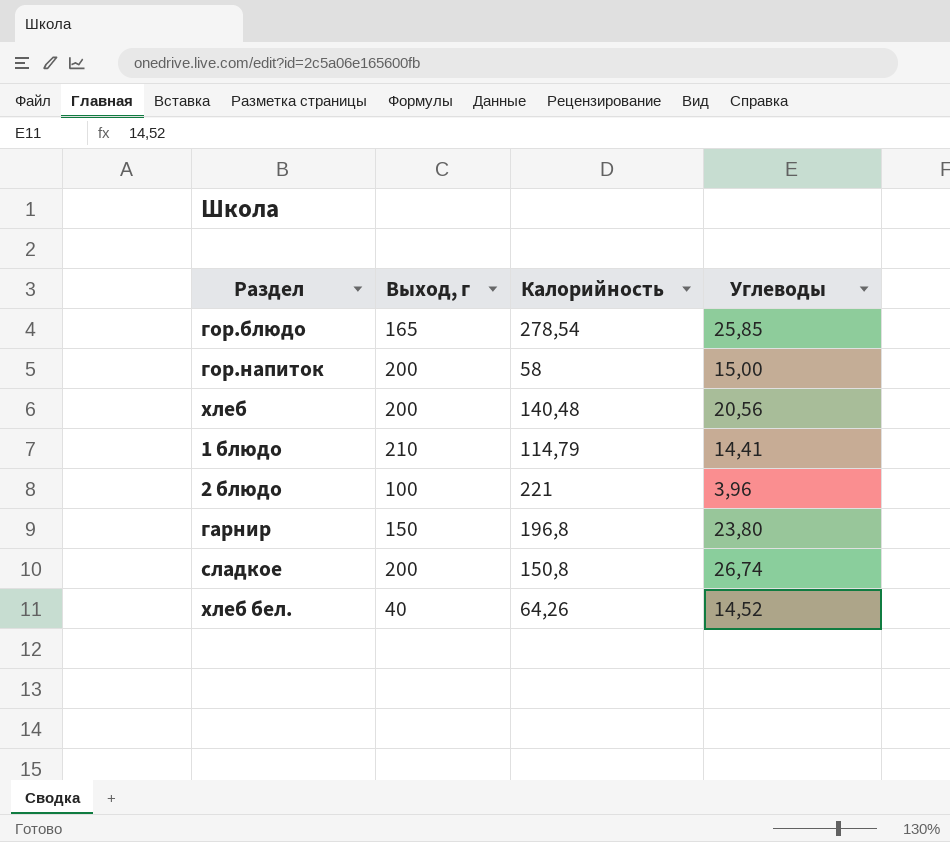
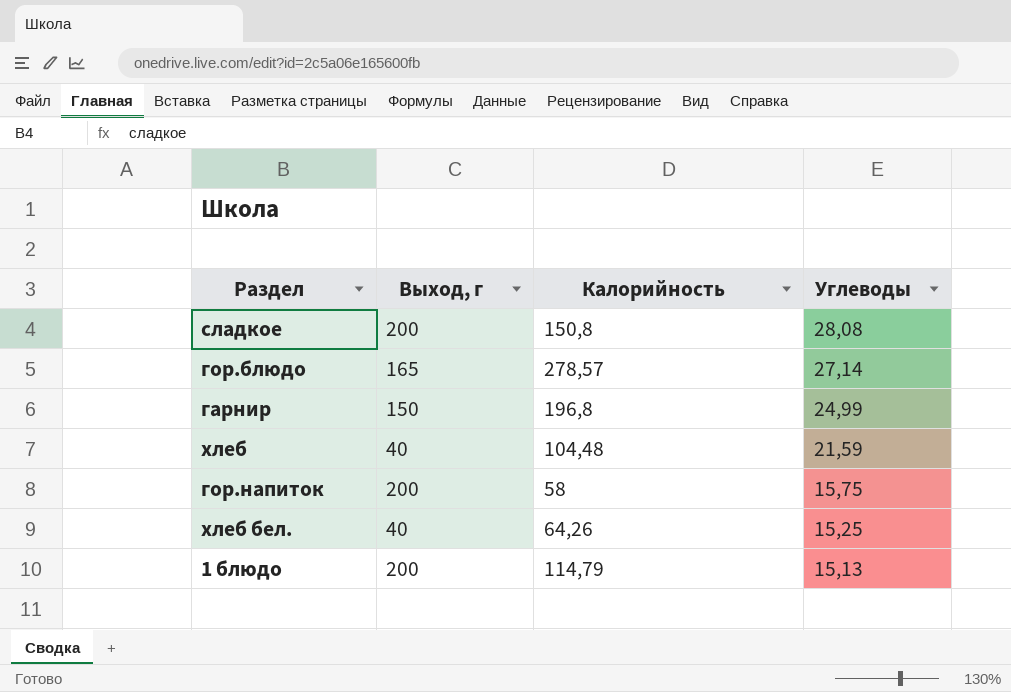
row order: none -> Углеводы descending
row 2 блюдо: 100 | 221 | 3,96 -> none
сладкое | Углеводы: 26,74 -> 28,08
гор.блюдо | Калорийность: 278,54 -> 278,57
гор.блюдо | Углеводы: 25,85 -> 27,14
гарнир | Углеводы: 23,80 -> 24,99
хлеб | Выход, г: 200 -> 40
хлеб | Калорийность: 140,48 -> 104,48
хлеб | Углеводы: 20,56 -> 21,59
гор.напиток | Углеводы: 15,00 -> 15,75
хлеб бел. | Углеводы: 14,52 -> 15,25
1 блюдо | Выход, г: 210 -> 200
1 блюдо | Углеводы: 14,41 -> 15,13

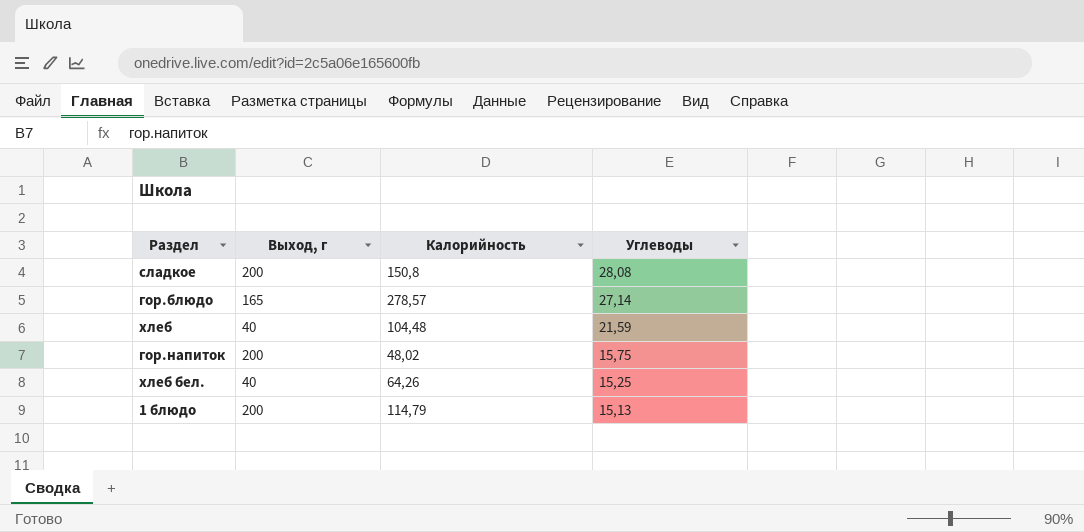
row гарнир: 150 | 196,8 | 24,99 -> none
гор.напиток | Калорийность: 58 -> 48,02

